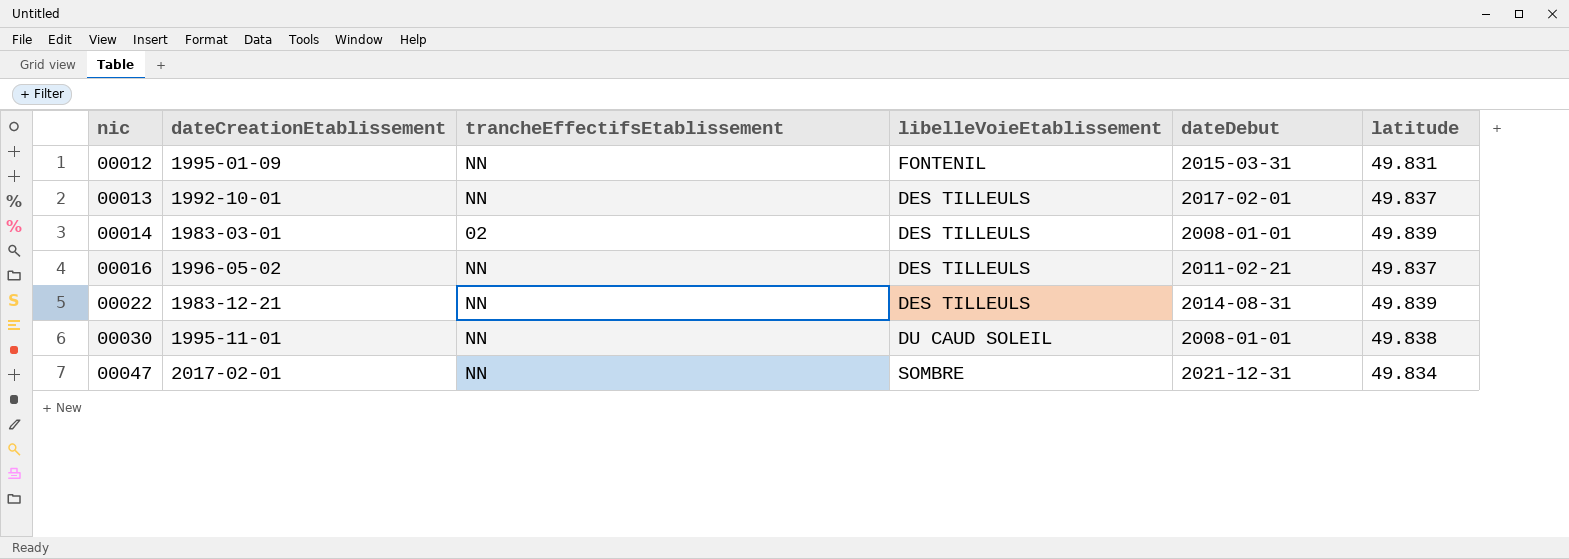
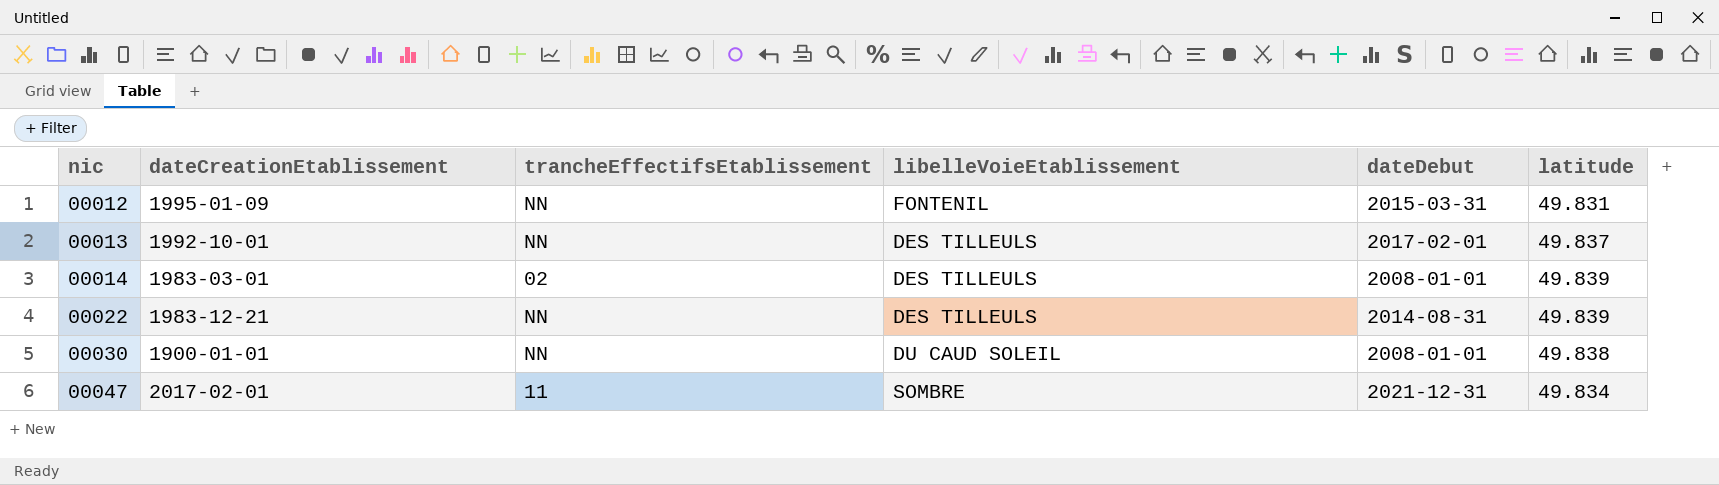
row 00016: 1996-05-02 | NN | DES TILLEULS | 2011-02-21 | 49.837 -> none
00030 | dateCreationEtablissement: 1995-11-01 -> 1900-01-01
00047 | trancheEffectifsEtablissement: NN -> 11

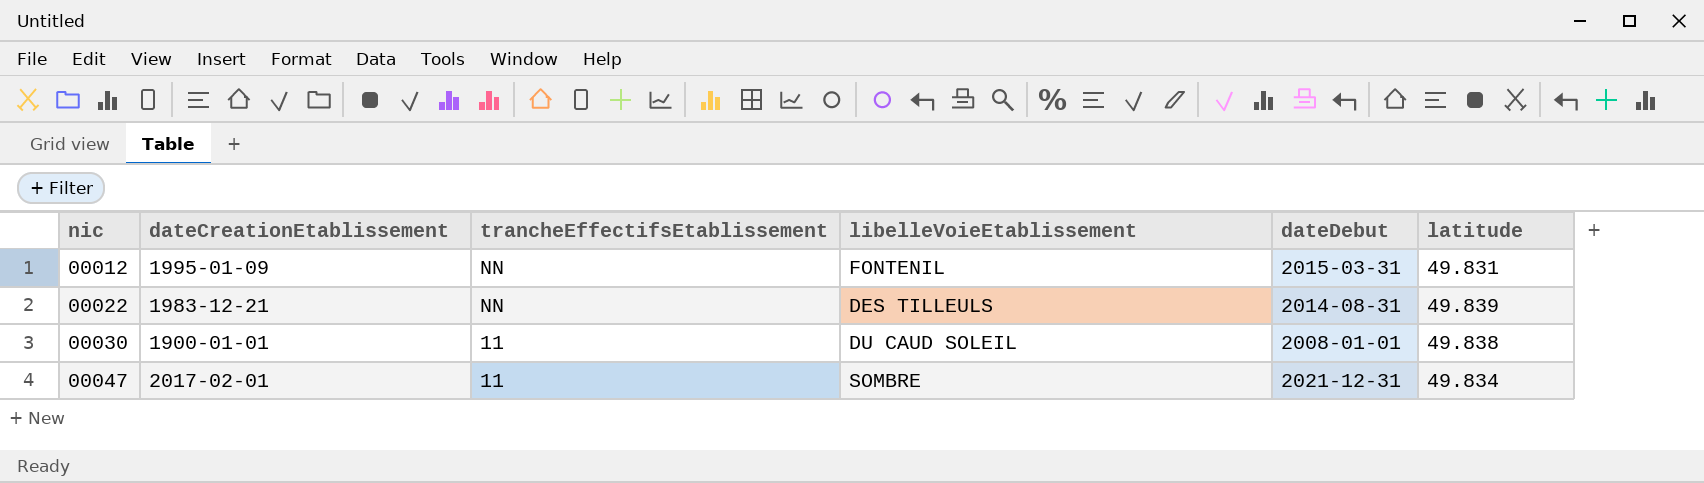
row 00013: 1992-10-01 | NN | DES TILLEULS | 2017-02-01 | 49.837 -> none
row 00014: 1983-03-01 | 02 | DES TILLEULS | 2008-01-01 | 49.839 -> none
00030 | trancheEffectifsEtablissement: NN -> 11

